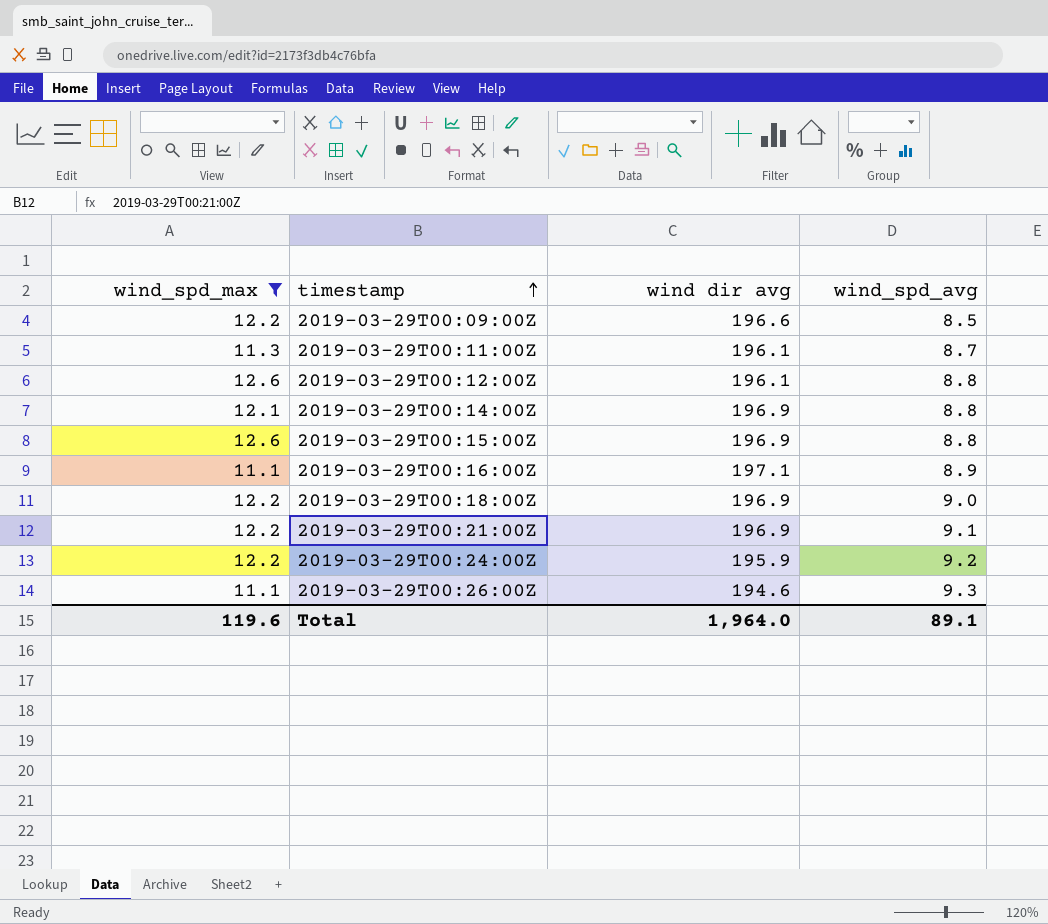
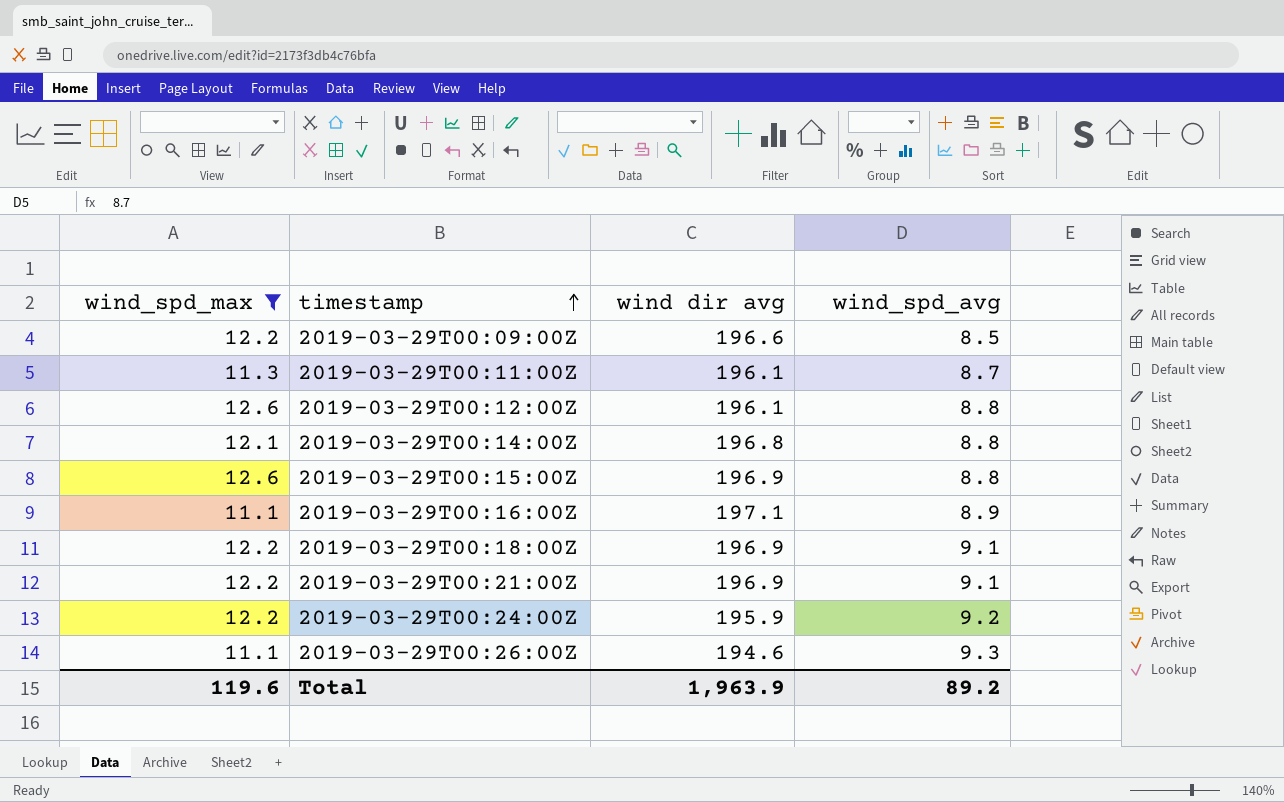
2019-03-29T00:14:00Z | wind dir avg: 196.9 -> 196.8
2019-03-29T00:18:00Z | wind_spd_avg: 9.0 -> 9.1
Total | wind dir avg: 1,964.0 -> 1,963.9
Total | wind_spd_avg: 89.1 -> 89.2

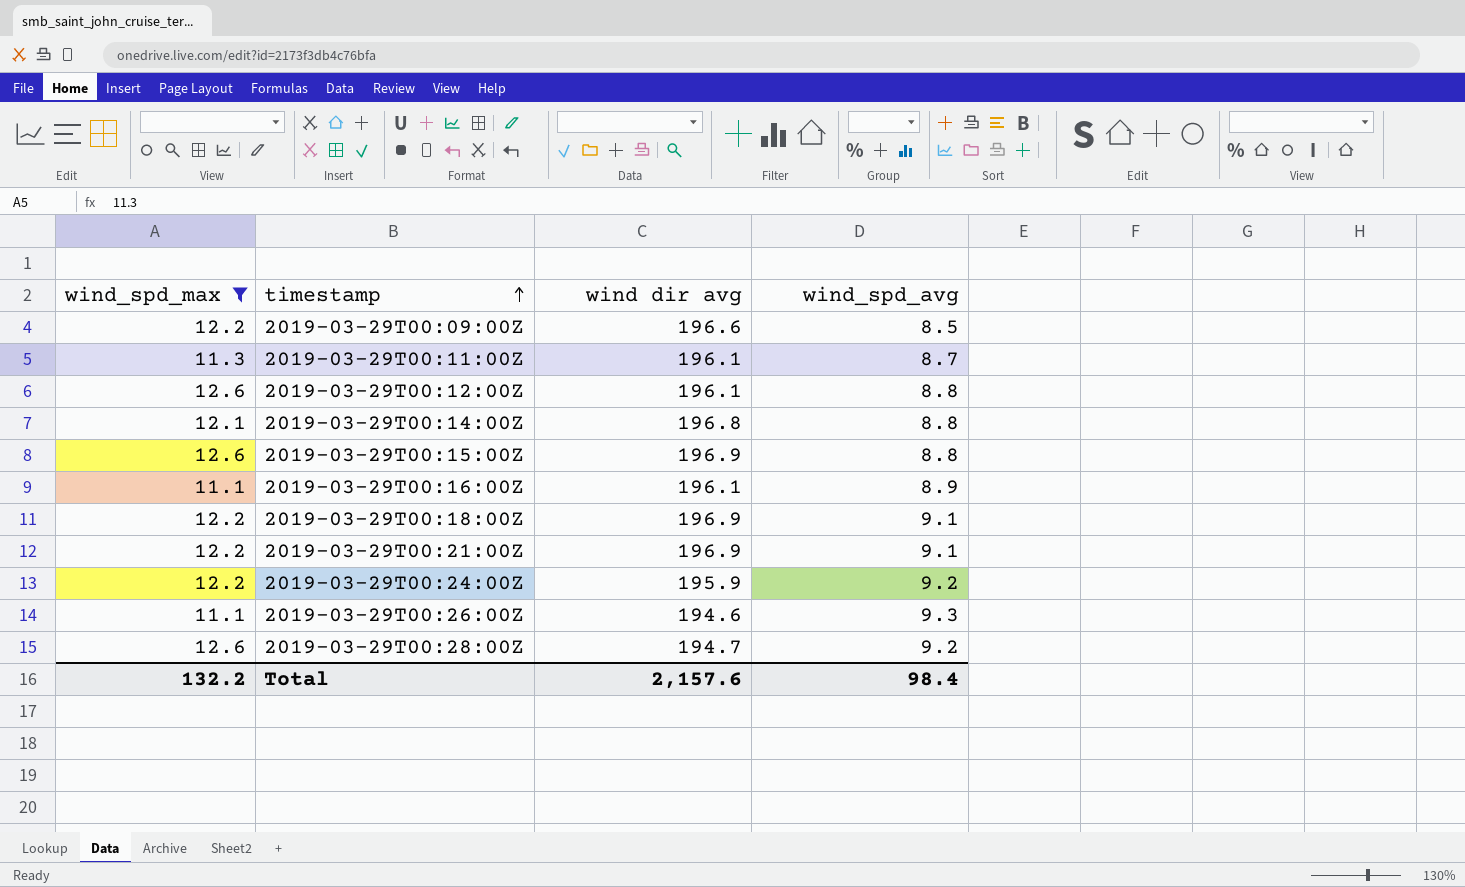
2019-03-29T00:16:00Z | wind dir avg: 197.1 -> 196.1
row 2019-03-29T00:28:00Z: none -> 12.6 | 194.7 | 9.2
Total | wind_spd_max: 119.6 -> 132.2
Total | wind dir avg: 1,963.9 -> 2,157.6
Total | wind_spd_avg: 89.2 -> 98.4

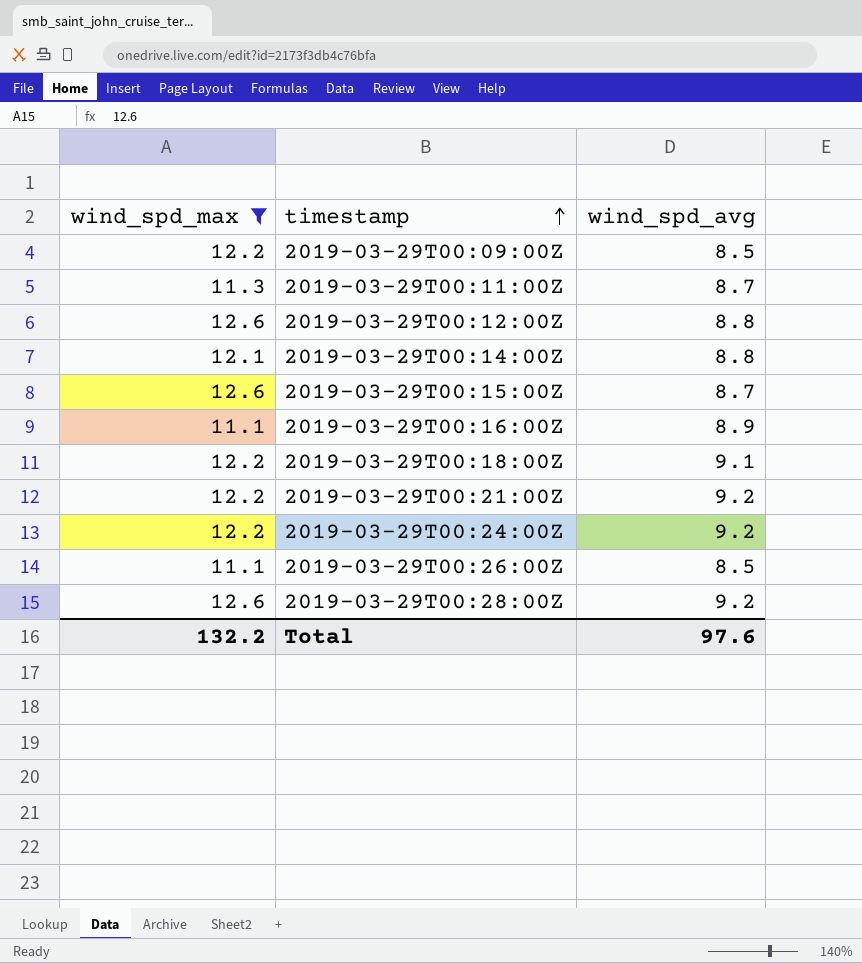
column wind dir avg | position: 3 -> none
2019-03-29T00:15:00Z | wind_spd_avg: 8.8 -> 8.7
2019-03-29T00:21:00Z | wind_spd_avg: 9.1 -> 9.2
2019-03-29T00:26:00Z | wind_spd_avg: 9.3 -> 8.5
Total | wind_spd_avg: 98.4 -> 97.6

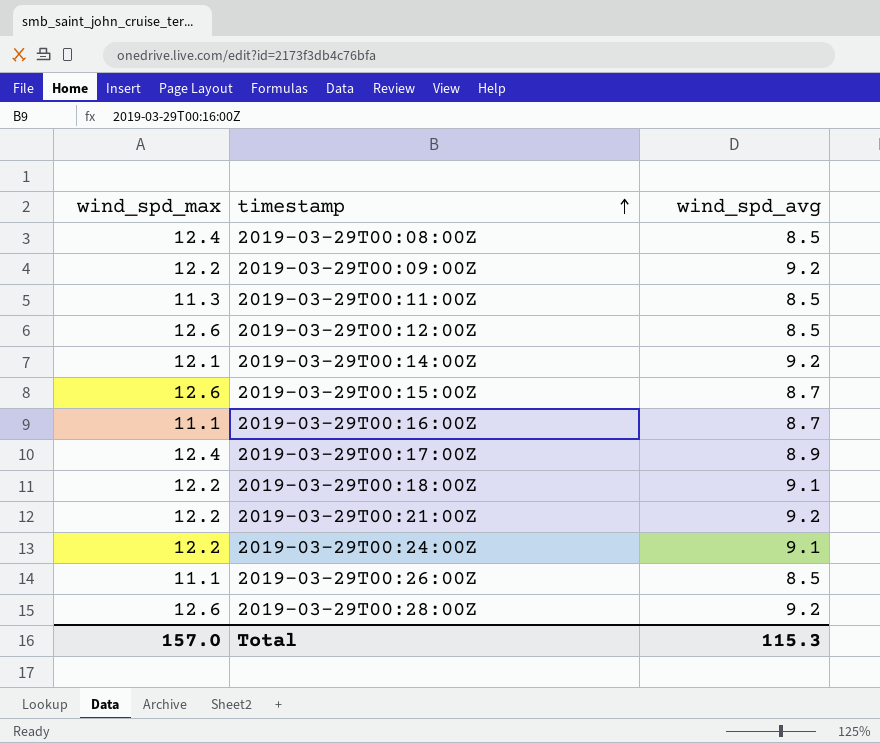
filter: wind_spd_max != 12.4 -> none
2019-03-29T00:09:00Z | wind_spd_avg: 8.5 -> 9.2
2019-03-29T00:11:00Z | wind_spd_avg: 8.7 -> 8.5
2019-03-29T00:12:00Z | wind_spd_avg: 8.8 -> 8.5
2019-03-29T00:14:00Z | wind_spd_avg: 8.8 -> 9.2
2019-03-29T00:16:00Z | wind_spd_avg: 8.9 -> 8.7
2019-03-29T00:24:00Z | wind_spd_avg: 9.2 -> 9.1
Total | wind_spd_max: 132.2 -> 157.0
Total | wind_spd_avg: 97.6 -> 115.3

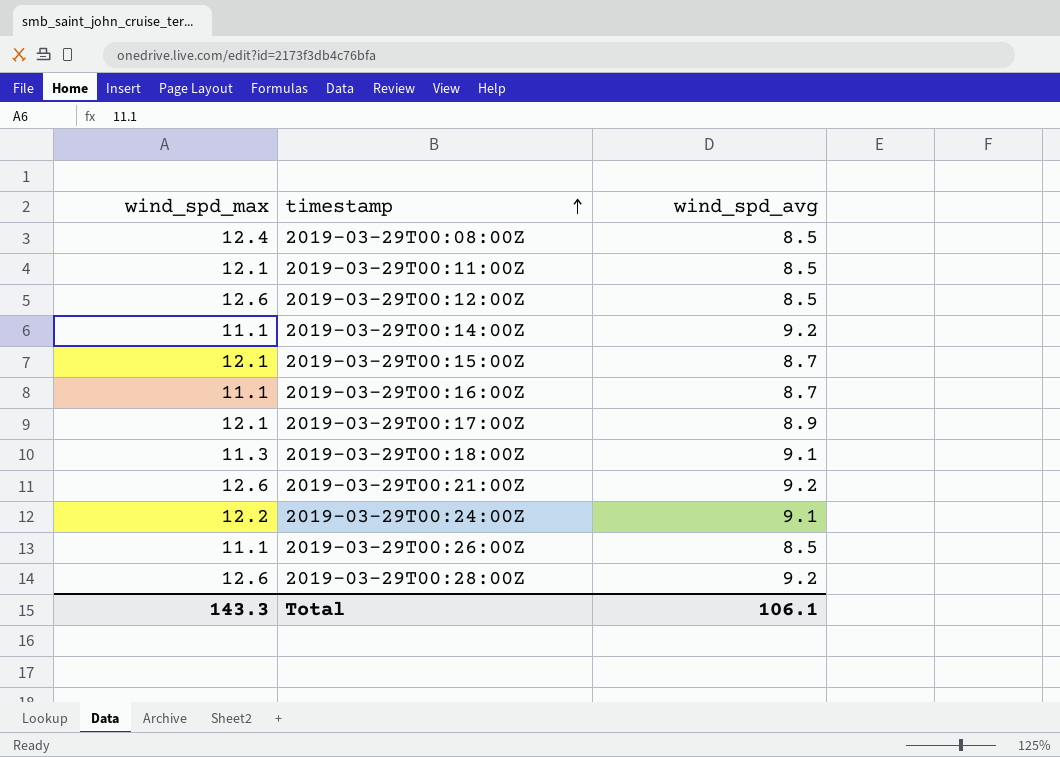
row 2019-03-29T00:09:00Z: 12.2 | 9.2 -> none
2019-03-29T00:11:00Z | wind_spd_max: 11.3 -> 12.1
2019-03-29T00:14:00Z | wind_spd_max: 12.1 -> 11.1
2019-03-29T00:15:00Z | wind_spd_max: 12.6 -> 12.1
2019-03-29T00:17:00Z | wind_spd_max: 12.4 -> 12.1
2019-03-29T00:18:00Z | wind_spd_max: 12.2 -> 11.3
2019-03-29T00:21:00Z | wind_spd_max: 12.2 -> 12.6
Total | wind_spd_max: 157.0 -> 143.3
Total | wind_spd_avg: 115.3 -> 106.1

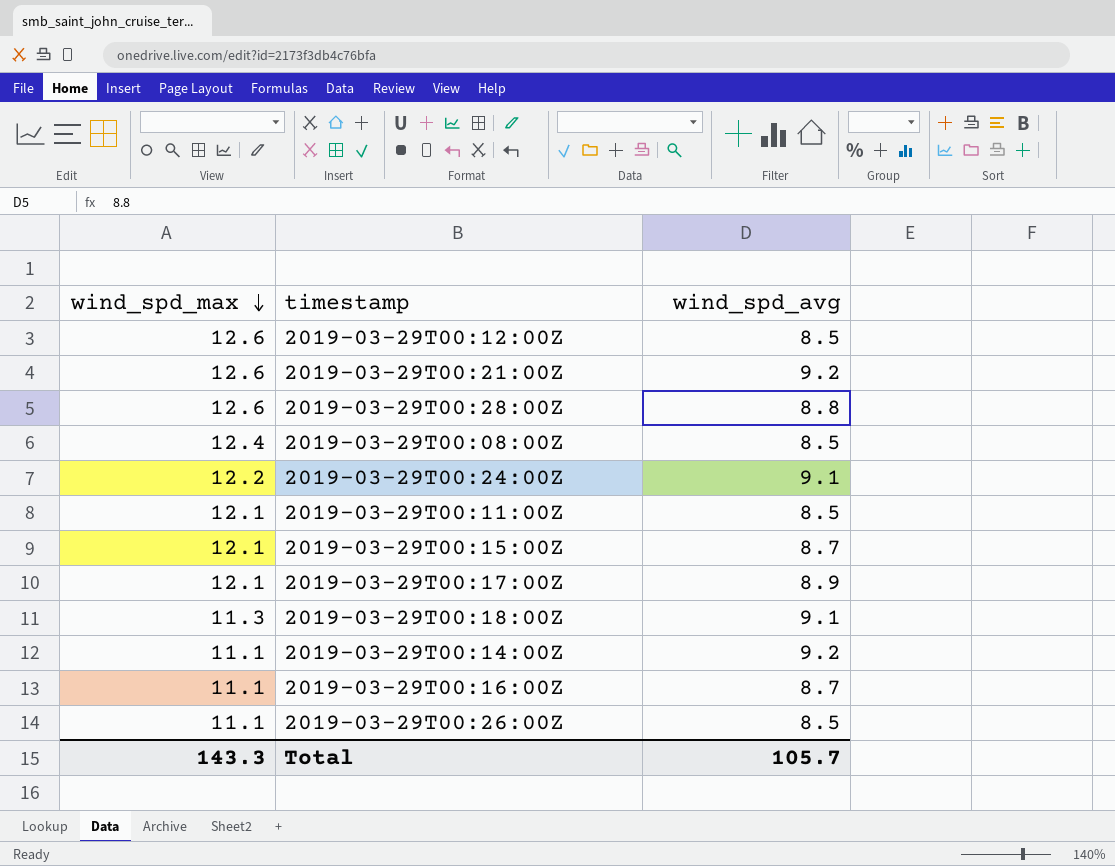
row order: timestamp ascending -> wind_spd_max descending
2019-03-29T00:28:00Z | wind_spd_avg: 9.2 -> 8.8
Total | wind_spd_avg: 106.1 -> 105.7

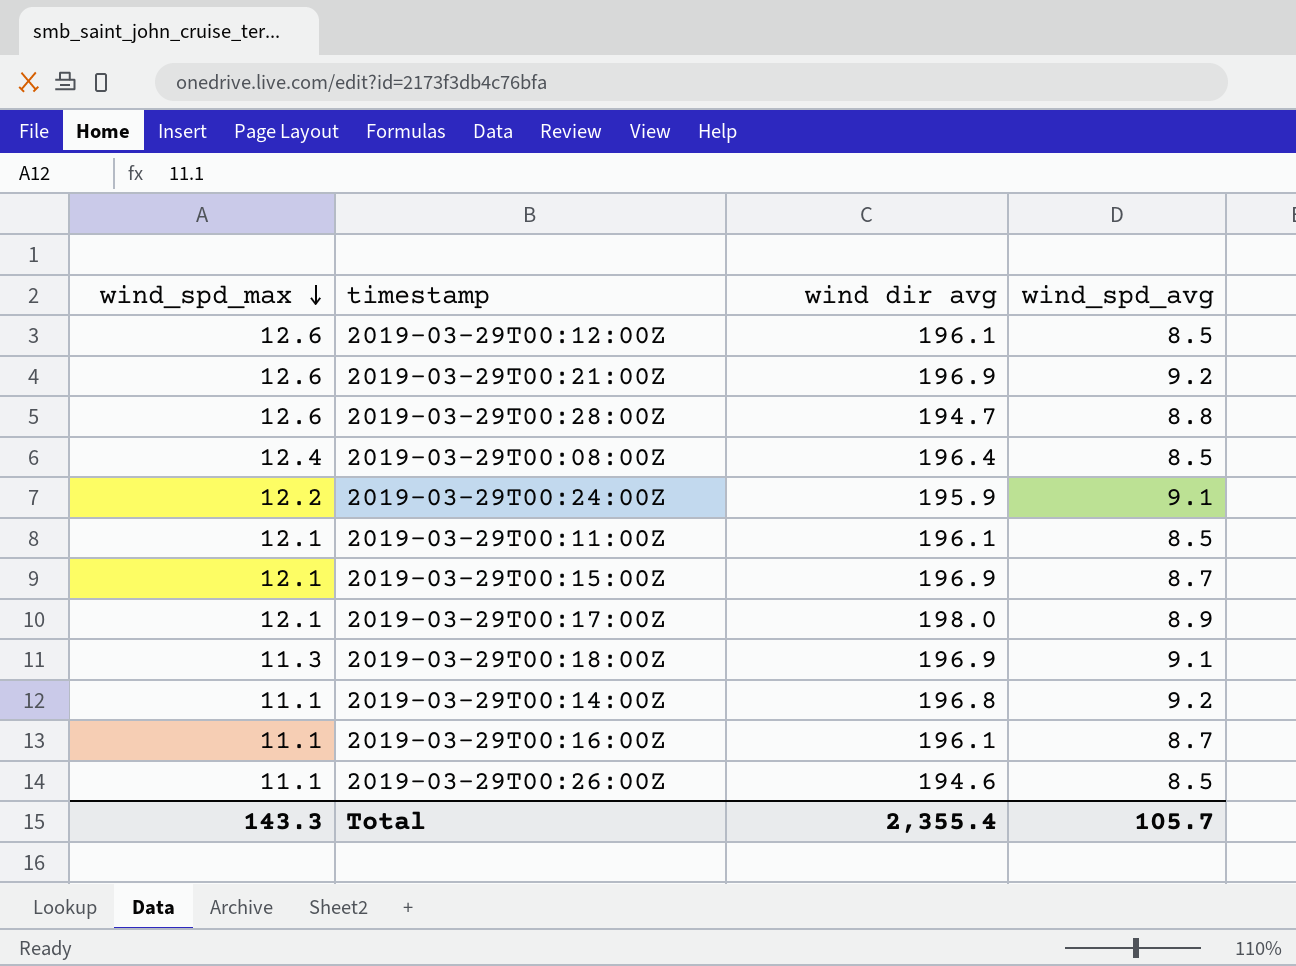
column wind dir avg | position: none -> 3

